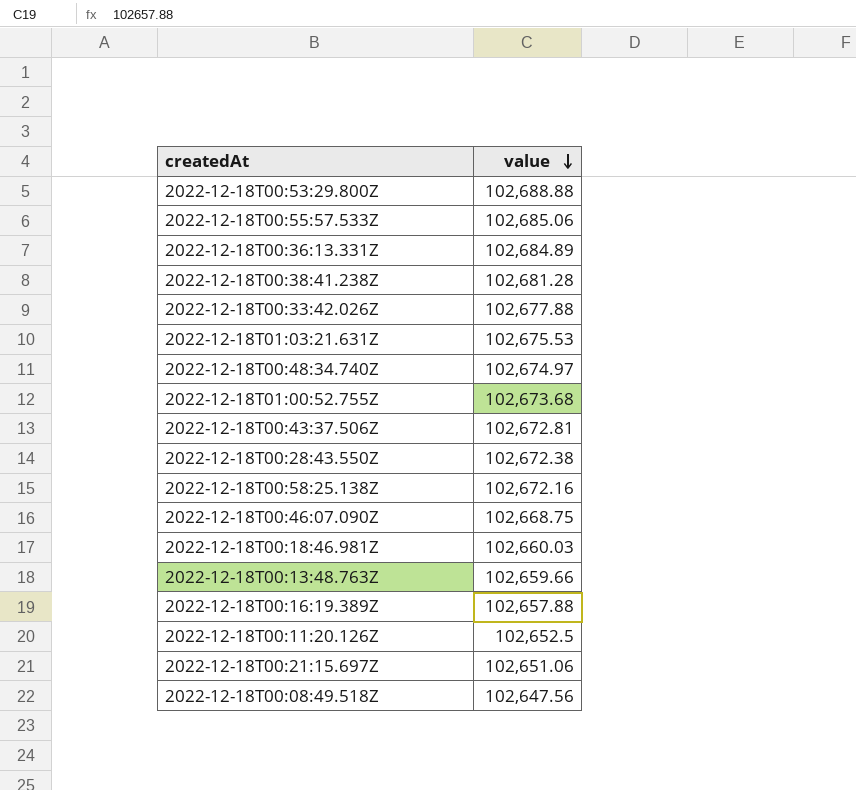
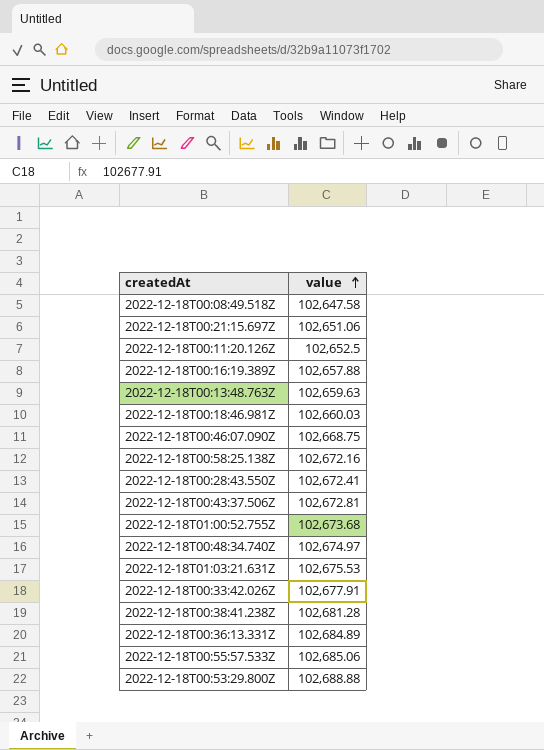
row order: value descending -> value ascending
2022-12-18T00:08:49.518Z | value: 102,647.56 -> 102,647.58
2022-12-18T00:13:48.763Z | value: 102,659.66 -> 102,659.63
2022-12-18T00:28:43.550Z | value: 102,672.38 -> 102,672.41
2022-12-18T00:33:42.026Z | value: 102,677.88 -> 102,677.91

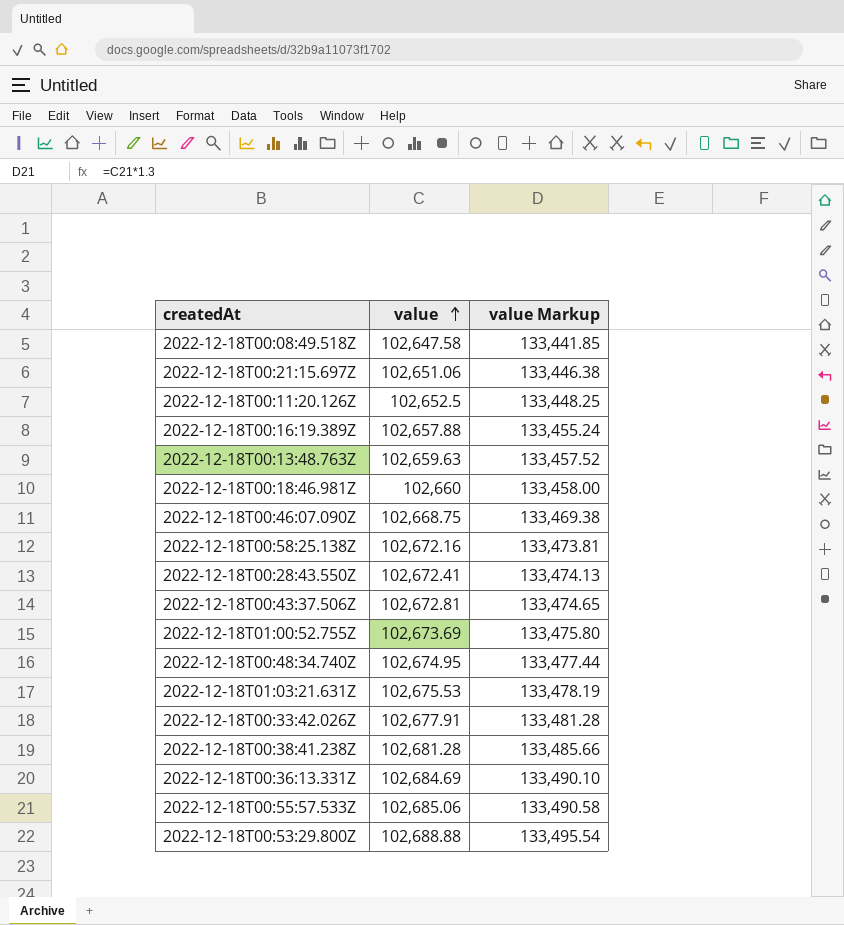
column value Markup | formula: none -> [value] * 1.3
2022-12-18T00:18:46.981Z | value: 102,660.03 -> 102,660
2022-12-18T01:00:52.755Z | value: 102,673.68 -> 102,673.69
2022-12-18T00:48:34.740Z | value: 102,674.97 -> 102,674.95
2022-12-18T00:36:13.331Z | value: 102,684.89 -> 102,684.69

